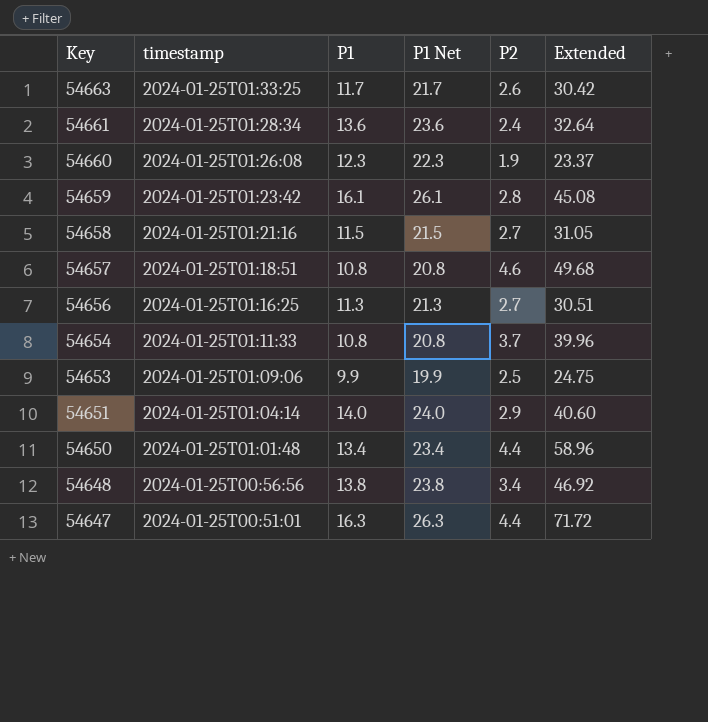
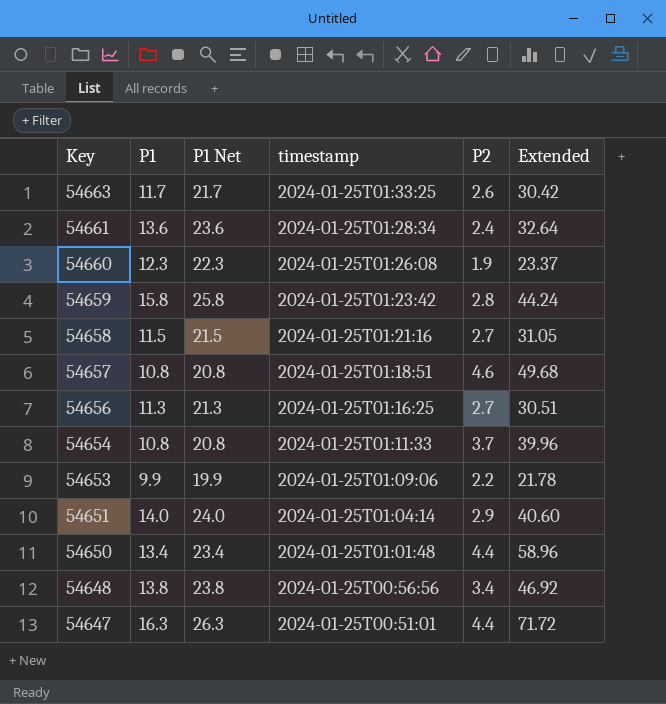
column timestamp | position: 2 -> 4
54659 | P1: 16.1 -> 15.8
54659 | P1 Net: 26.1 -> 25.8
54659 | Extended: 45.08 -> 44.24
54653 | P2: 2.5 -> 2.2
54653 | Extended: 24.75 -> 21.78

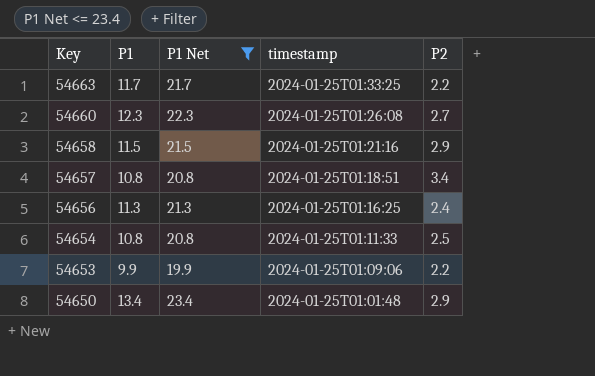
filter: none -> P1 Net <= 23.4
column Extended | formula: [P1] * [P2] -> none
54663 | P2: 2.6 -> 2.2
54660 | P2: 1.9 -> 2.7
54658 | P2: 2.7 -> 2.9
54657 | P2: 4.6 -> 3.4
54656 | P2: 2.7 -> 2.4
54654 | P2: 3.7 -> 2.5
54650 | P2: 4.4 -> 2.9

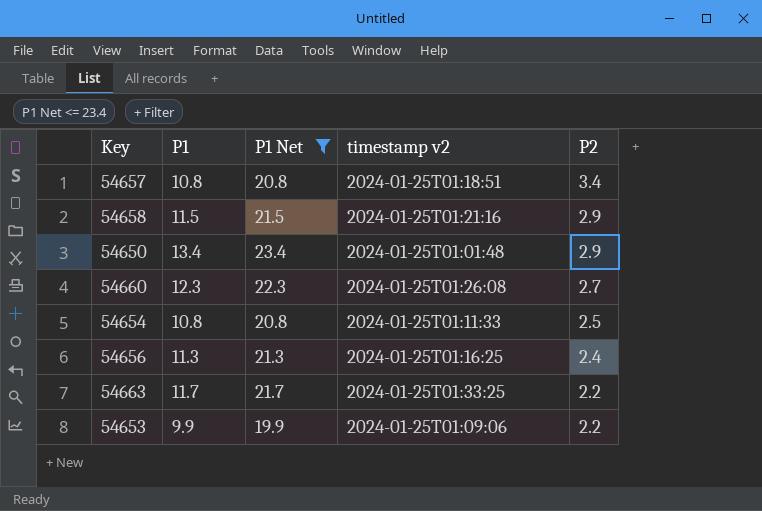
row order: Key descending -> P2 descending
column name: timestamp -> timestamp v2

